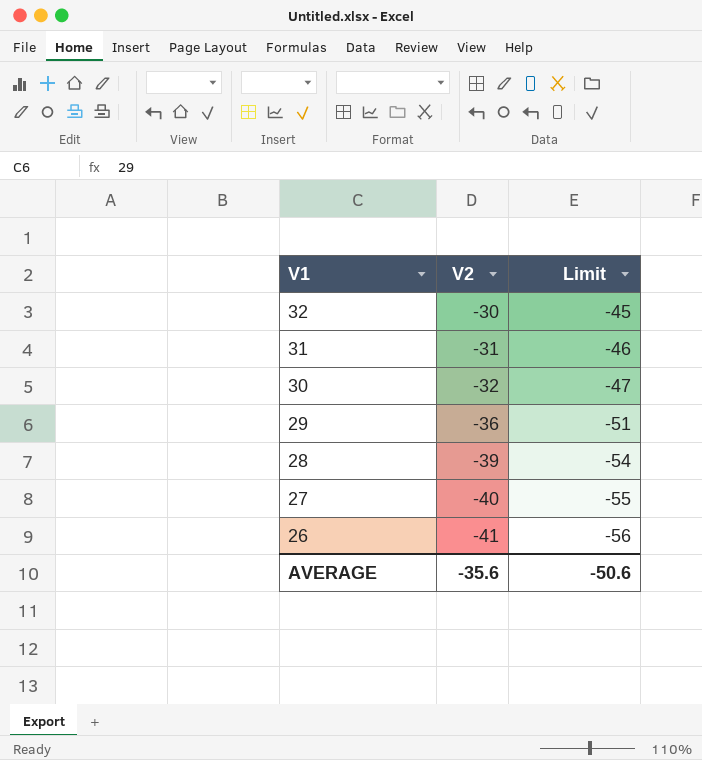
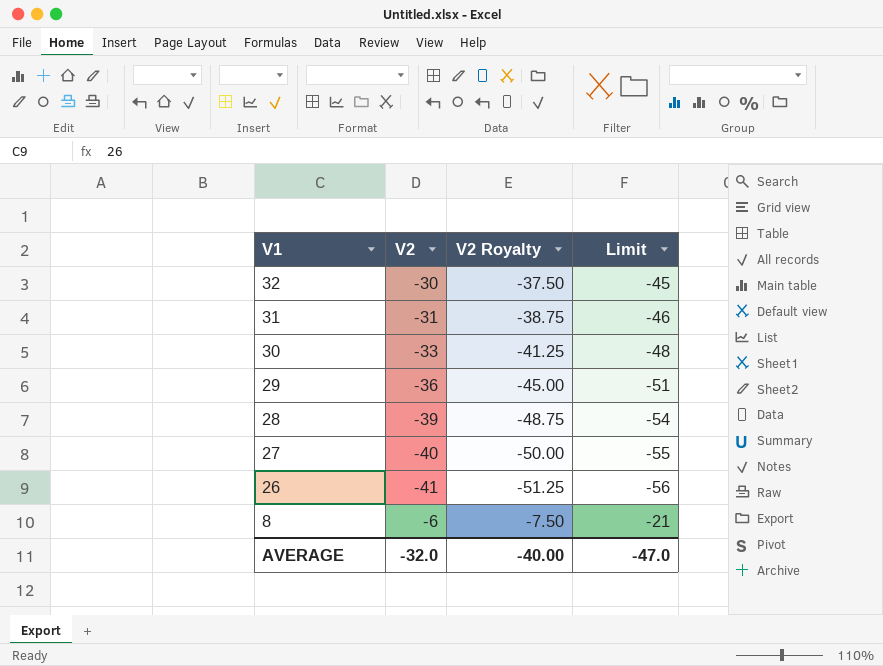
column V2 Royalty | formula: none -> [V2] * 1.25
30 | V2: -32 -> -33
30 | Limit: -47 -> -48
row 8: none -> -6 | -7.50 | -21
AVERAGE | V2: -35.6 -> -32.0
AVERAGE | Limit: -50.6 -> -47.0

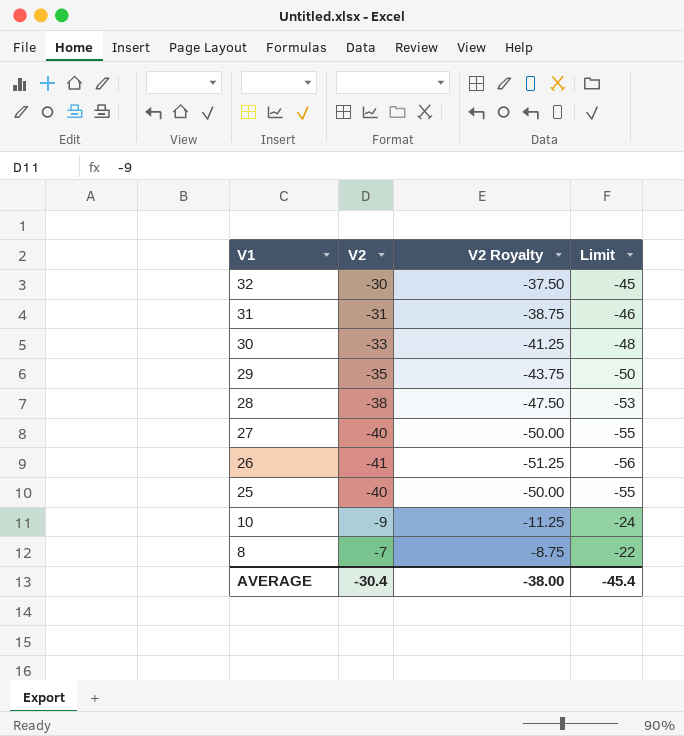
29 | V2: -36 -> -35
29 | V2 Royalty: -45.00 -> -43.75
29 | Limit: -51 -> -50
28 | V2: -39 -> -38
28 | V2 Royalty: -48.75 -> -47.50
28 | Limit: -54 -> -53
row 25: none -> -40 | -50.00 | -55
row 10: none -> -9 | -11.25 | -24
8 | V2: -6 -> -7
8 | V2 Royalty: -7.50 -> -8.75
8 | Limit: -21 -> -22
AVERAGE | V2: -32.0 -> -30.4
AVERAGE | V2 Royalty: -40.00 -> -38.00
AVERAGE | Limit: -47.0 -> -45.4

